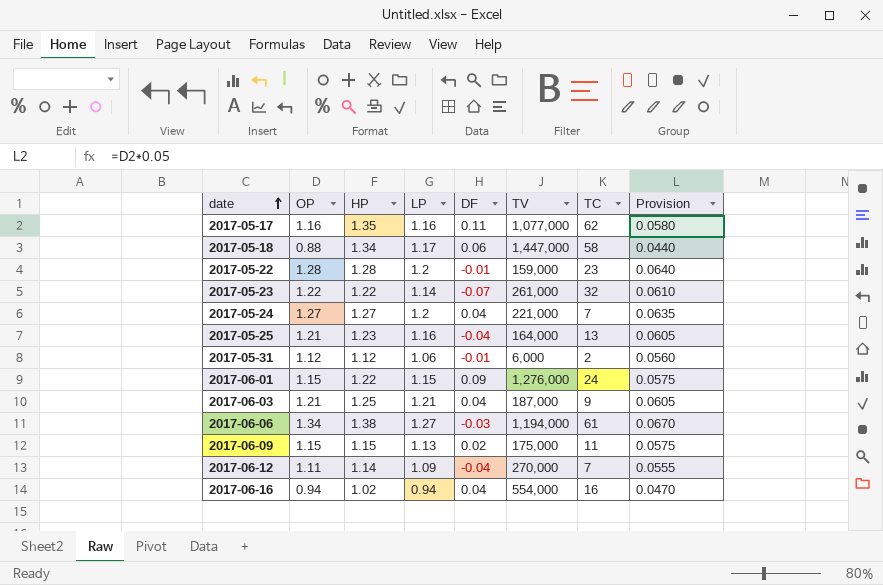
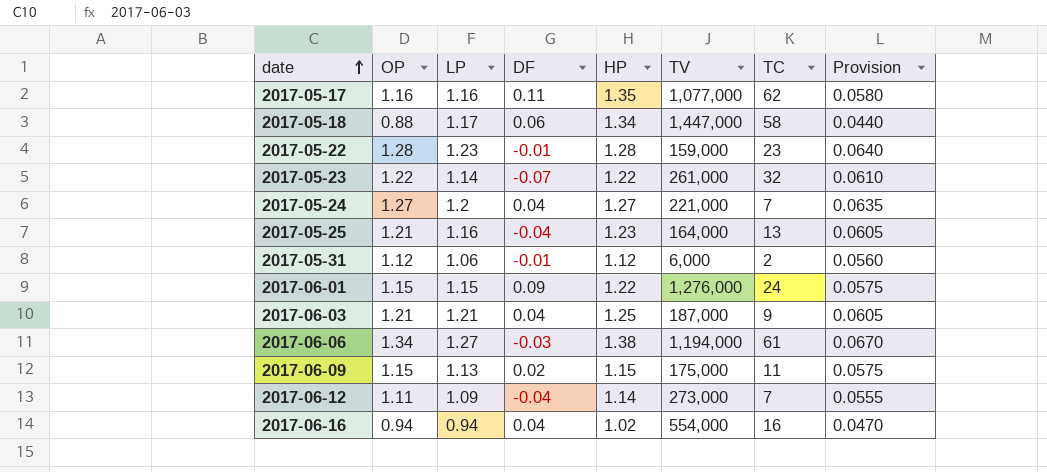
column HP | position: 3 -> 5
2017-05-22 | LP: 1.2 -> 1.23
2017-06-12 | TV: 270,000 -> 273,000

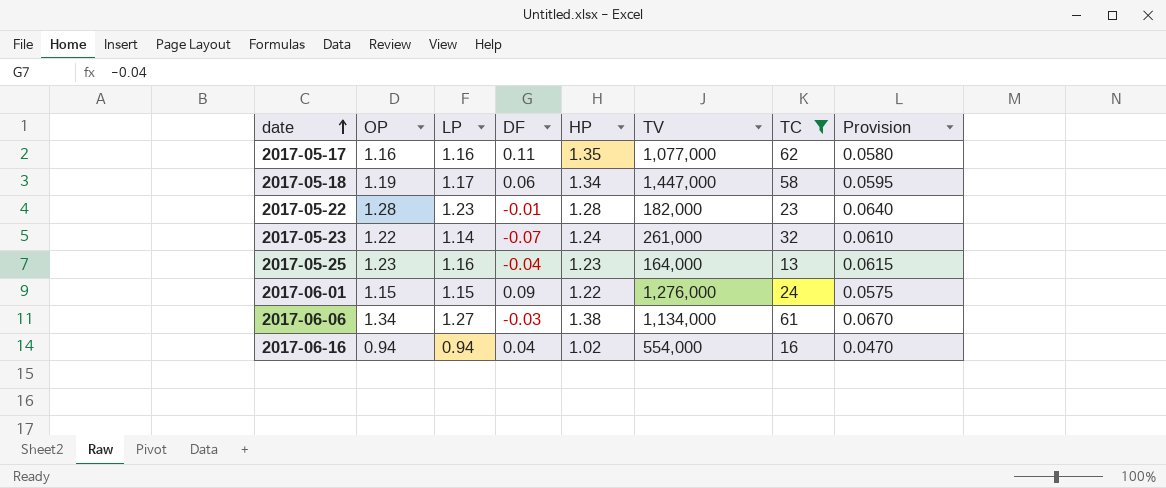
filter: none -> TC >= 13
2017-05-18 | OP: 0.88 -> 1.19
2017-05-18 | Provision: 0.0440 -> 0.0595
2017-05-22 | TV: 159,000 -> 182,000
2017-05-23 | HP: 1.22 -> 1.24
2017-05-25 | OP: 1.21 -> 1.23
2017-05-25 | Provision: 0.0605 -> 0.0615
2017-06-06 | TV: 1,194,000 -> 1,134,000

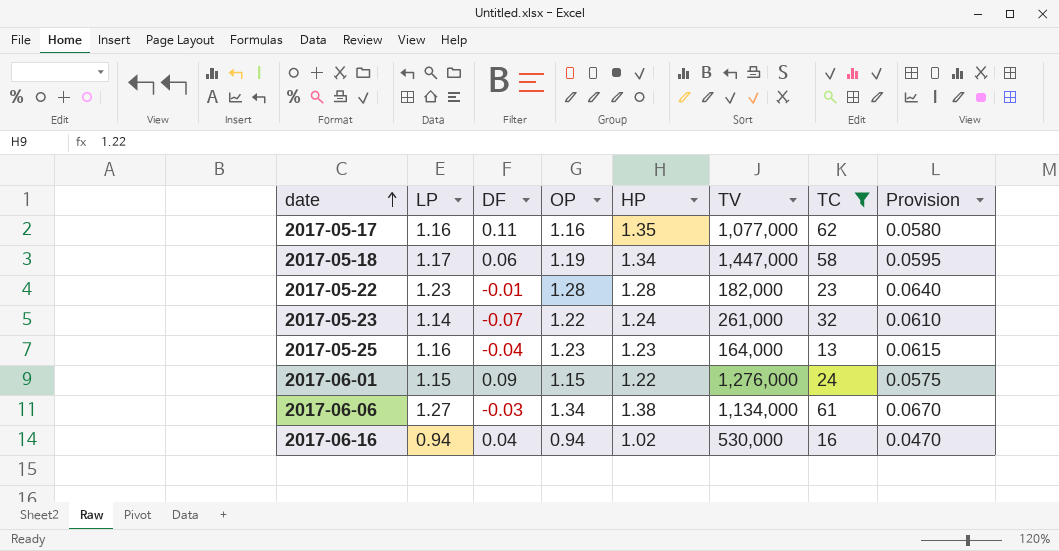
column OP | position: 2 -> 4
2017-06-16 | TV: 554,000 -> 530,000

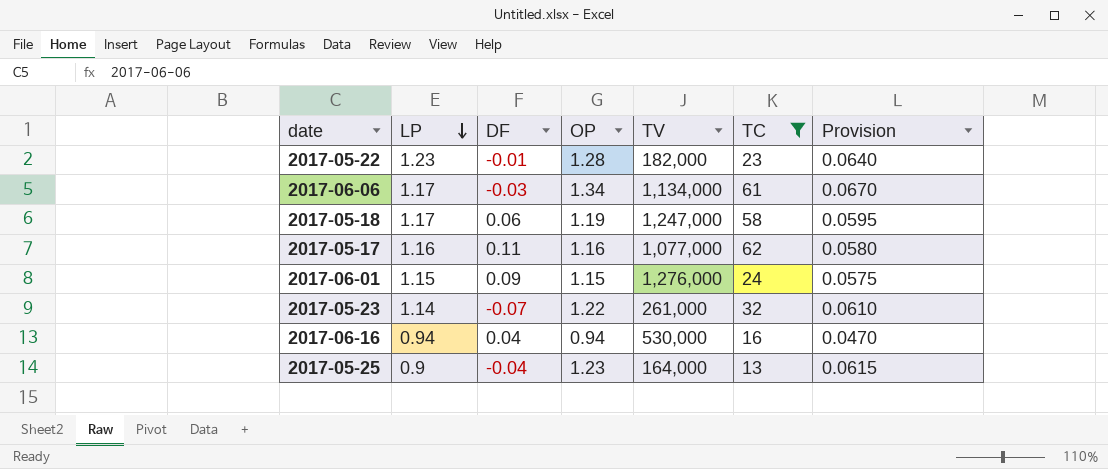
row order: date ascending -> LP descending
column HP | position: 5 -> none
2017-06-06 | LP: 1.27 -> 1.17
2017-05-18 | TV: 1,447,000 -> 1,247,000
2017-05-25 | LP: 1.16 -> 0.9

